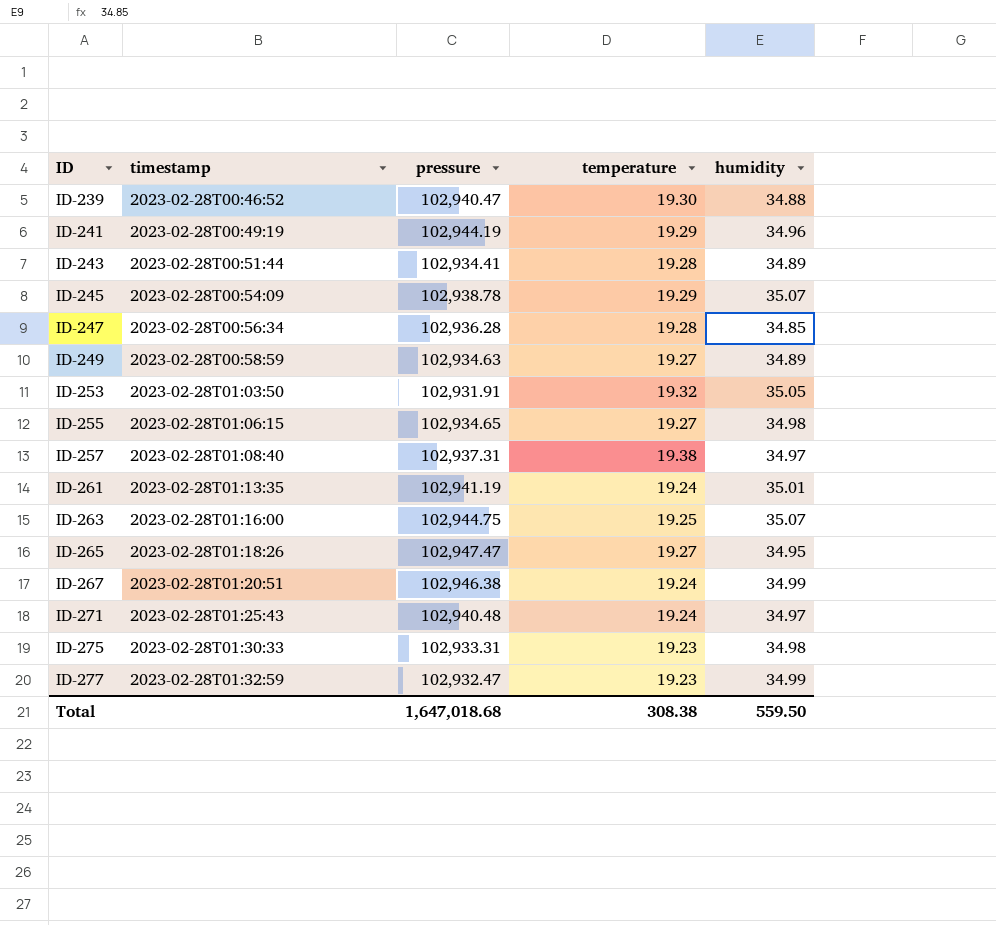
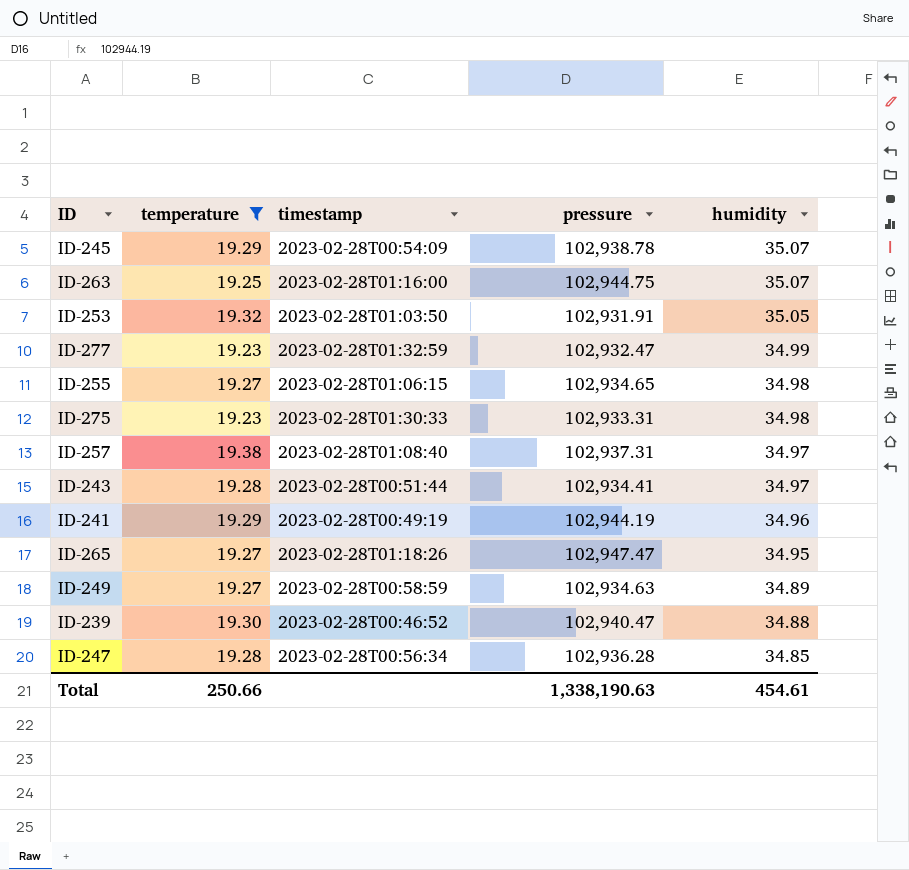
filter: none -> temperature != 19.24
row order: ID ascending -> humidity descending
column temperature | position: 4 -> 2
ID-243 | humidity: 34.89 -> 34.97
Total | temperature: 308.38 -> 250.66
Total | pressure: 1,647,018.68 -> 1,338,190.63
Total | humidity: 559.50 -> 454.61

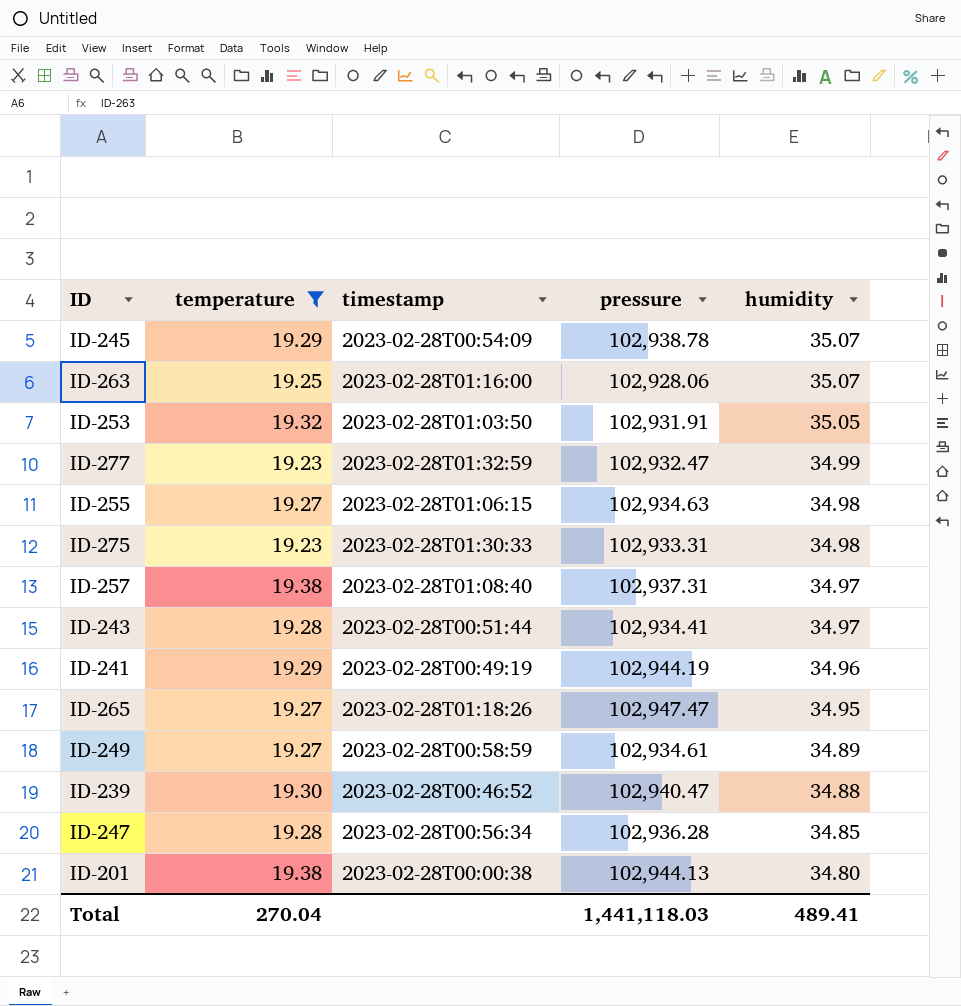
ID-263 | pressure: 102,944.75 -> 102,928.06
ID-255 | pressure: 102,934.65 -> 102,934.63
ID-249 | pressure: 102,934.63 -> 102,934.61
row ID-201: none -> 19.38 | 2023-02-28T00:00:38 | 102,944.13 | 34.80
Total | temperature: 250.66 -> 270.04
Total | pressure: 1,338,190.63 -> 1,441,118.03
Total | humidity: 454.61 -> 489.41

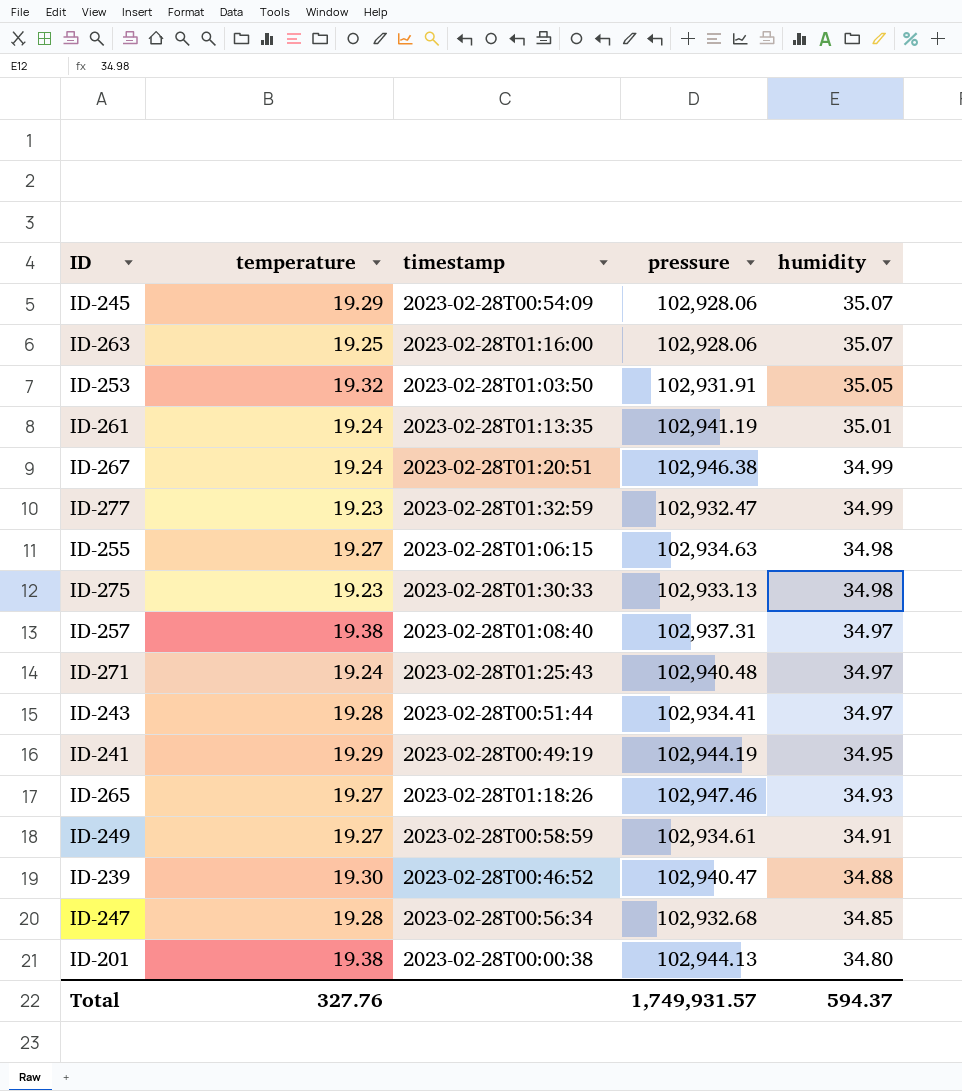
filter: temperature != 19.24 -> none
ID-245 | pressure: 102,938.78 -> 102,928.06
ID-275 | pressure: 102,933.31 -> 102,933.13
ID-241 | humidity: 34.96 -> 34.95
ID-265 | pressure: 102,947.47 -> 102,947.46
ID-265 | humidity: 34.95 -> 34.93
ID-249 | humidity: 34.89 -> 34.91
ID-247 | pressure: 102,936.28 -> 102,932.68
Total | temperature: 270.04 -> 327.76
Total | pressure: 1,441,118.03 -> 1,749,931.57
Total | humidity: 489.41 -> 594.37

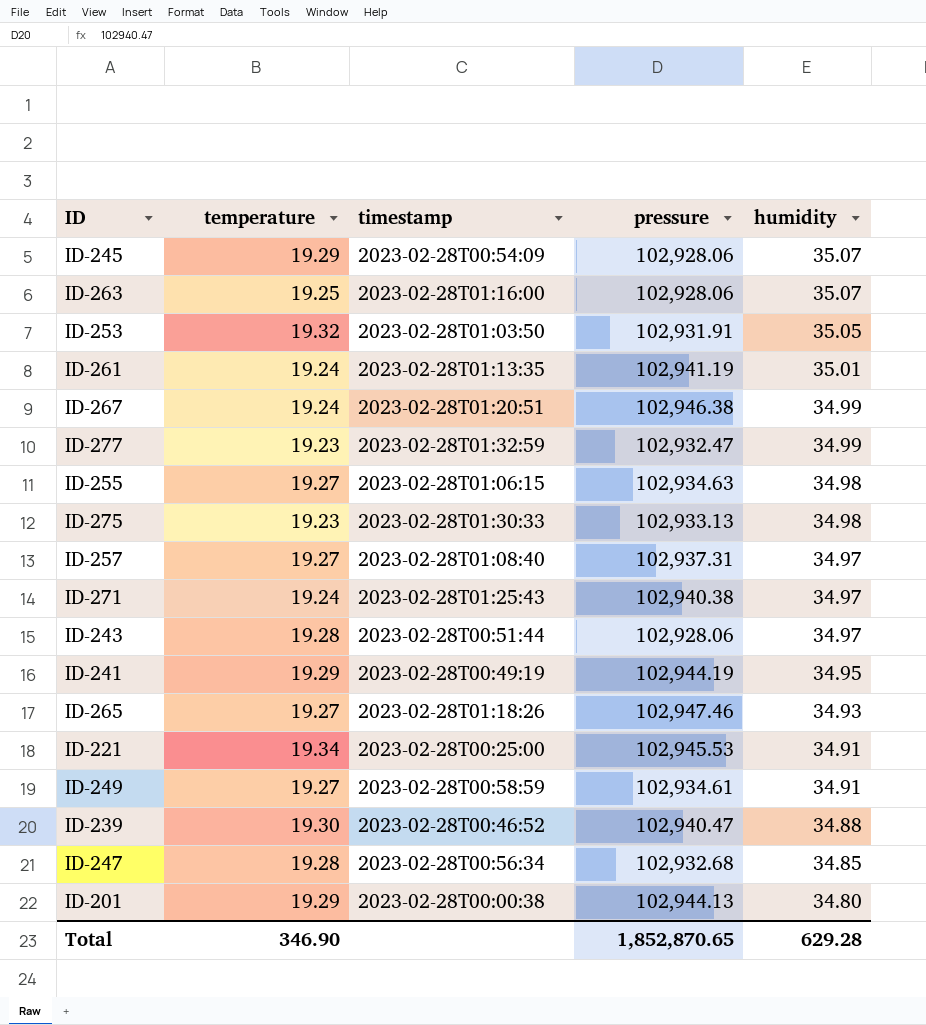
ID-257 | temperature: 19.38 -> 19.27
ID-271 | pressure: 102,940.48 -> 102,940.38
ID-243 | pressure: 102,934.41 -> 102,928.06
row ID-221: none -> 19.34 | 2023-02-28T00:25:00 | 102,945.53 | 34.91
ID-201 | temperature: 19.38 -> 19.29
Total | temperature: 327.76 -> 346.90
Total | pressure: 1,749,931.57 -> 1,852,870.65
Total | humidity: 594.37 -> 629.28

